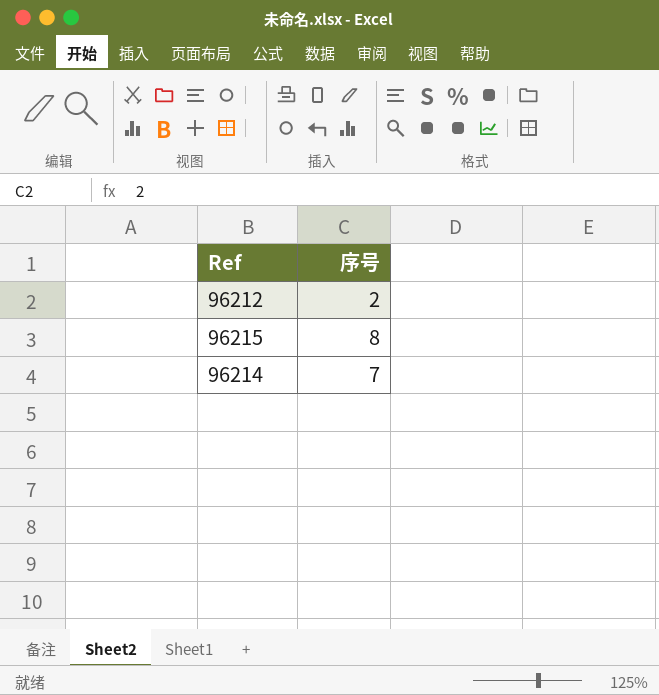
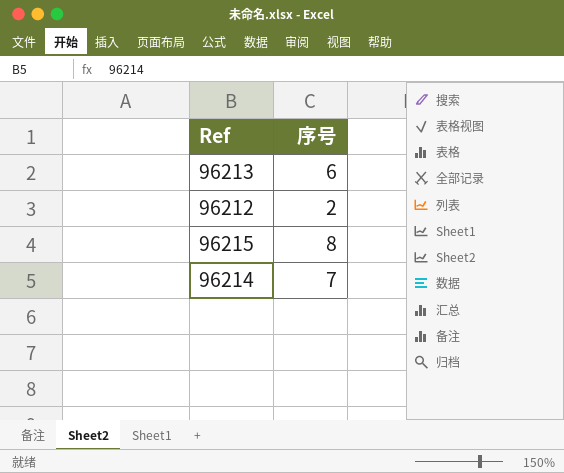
row 96213: none -> 6

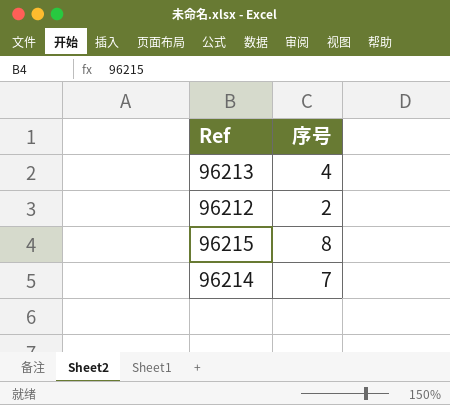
96213 | 序号: 6 -> 4

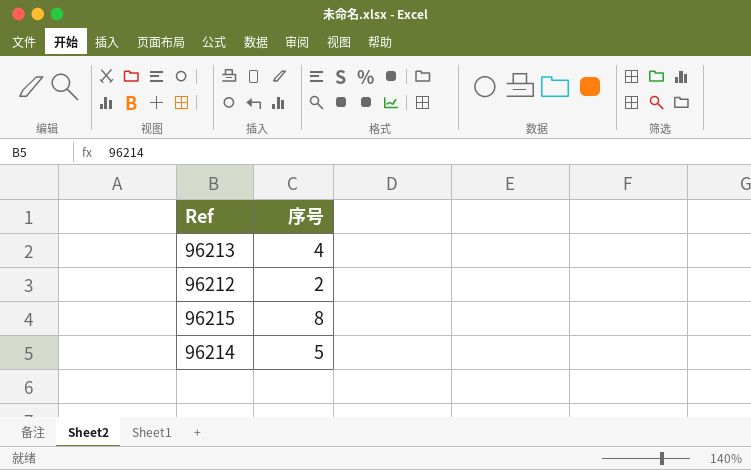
96214 | 序号: 7 -> 5

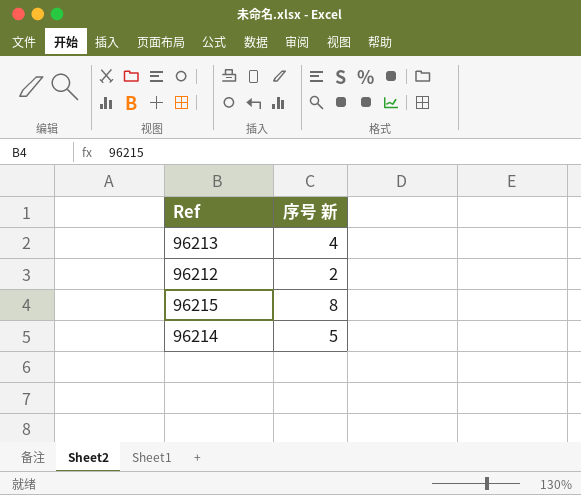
column name: 序号 -> 序号 新

